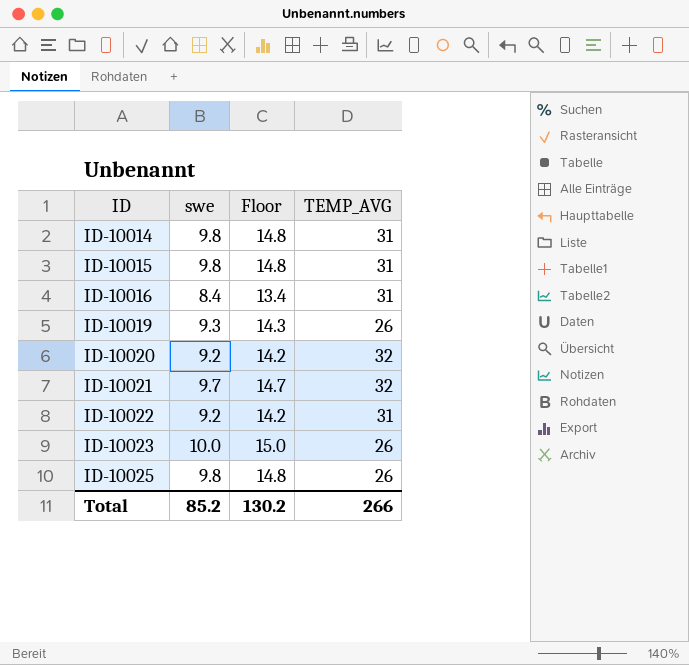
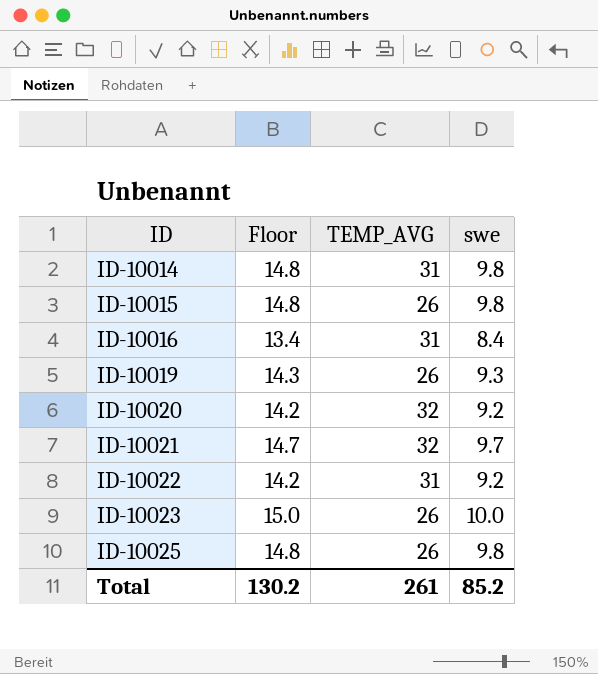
column swe | position: 2 -> 4
ID-10015 | TEMP_AVG: 31 -> 26
Total | TEMP_AVG: 266 -> 261

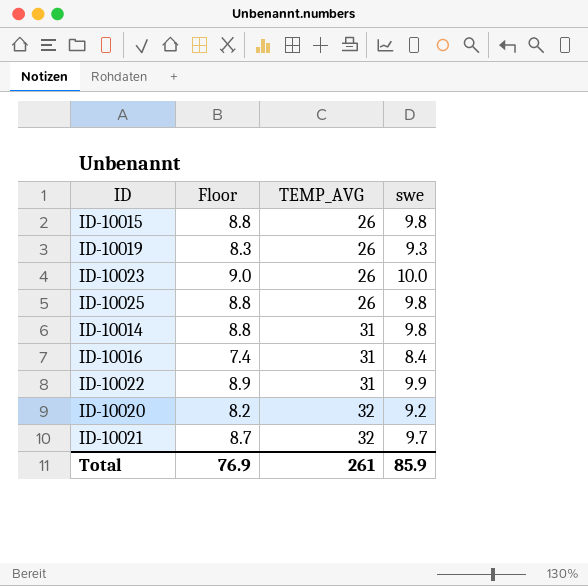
row order: ID ascending -> TEMP_AVG ascending
column Floor | formula: [swe] + 5 -> [swe] - 1
ID-10022 | swe: 9.2 -> 9.9
Total | Floor: 130.2 -> 76.9
Total | swe: 85.2 -> 85.9

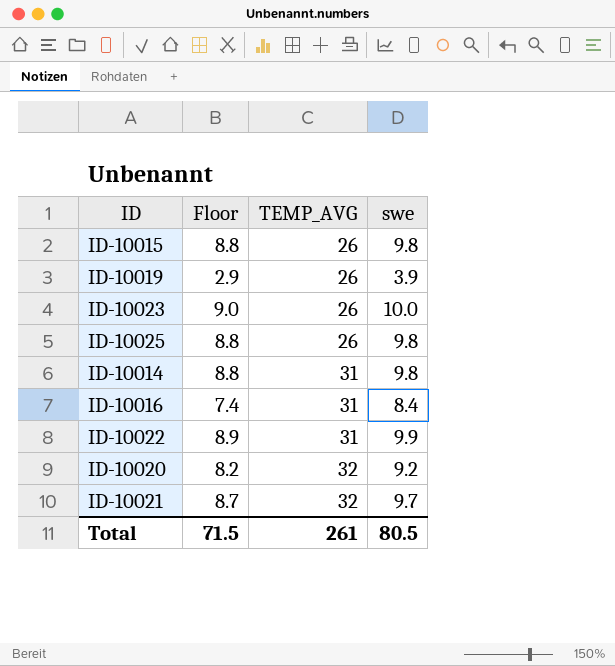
ID-10019 | Floor: 8.3 -> 2.9
ID-10019 | swe: 9.3 -> 3.9
Total | Floor: 76.9 -> 71.5
Total | swe: 85.9 -> 80.5

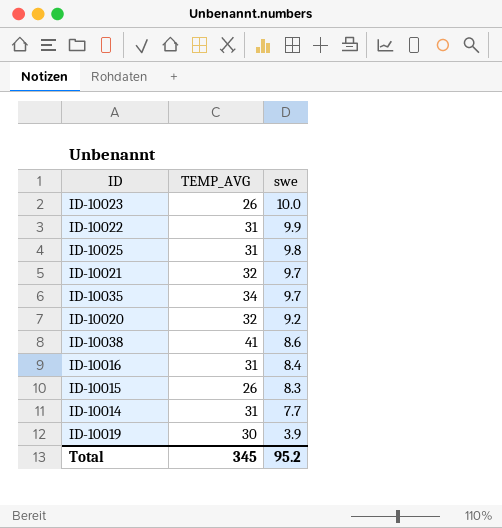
row order: TEMP_AVG ascending -> swe descending
column Floor | formula: [swe] - 1 -> none
ID-10025 | TEMP_AVG: 26 -> 31
row ID-10035: none -> 34 | 9.7
row ID-10038: none -> 41 | 8.6
ID-10015 | swe: 9.8 -> 8.3
ID-10014 | swe: 9.8 -> 7.7
ID-10019 | TEMP_AVG: 26 -> 30
Total | TEMP_AVG: 261 -> 345
Total | swe: 80.5 -> 95.2

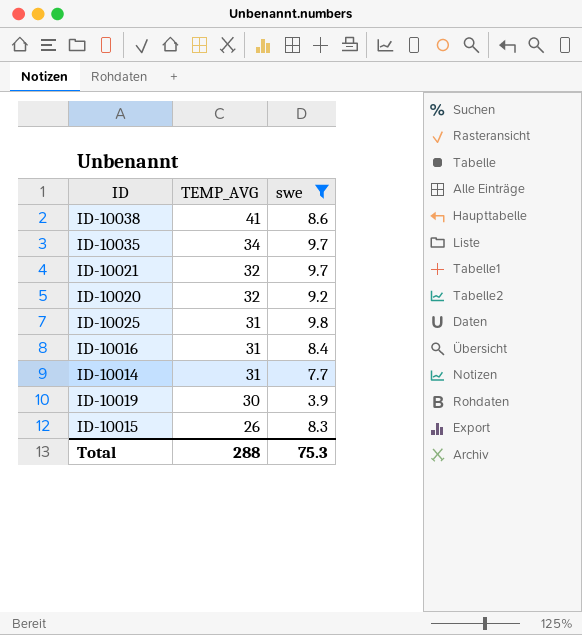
filter: none -> swe <= 9.8
row order: swe descending -> TEMP_AVG descending
Total | TEMP_AVG: 345 -> 288
Total | swe: 95.2 -> 75.3

